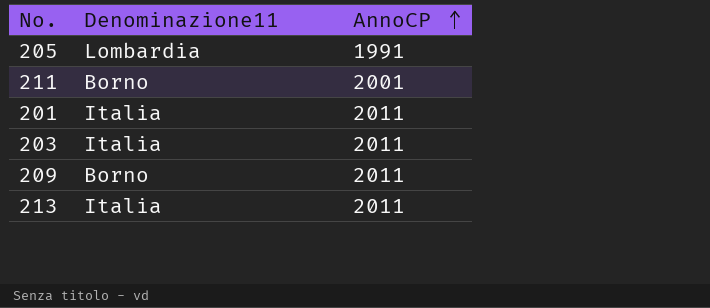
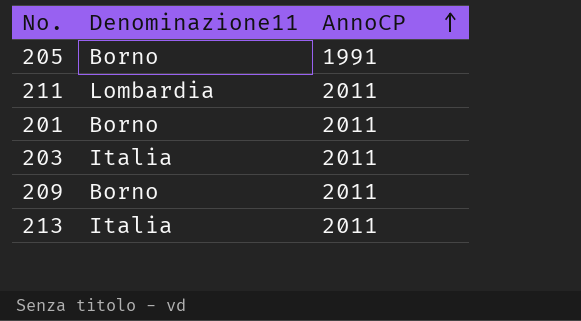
205 | Denominazione11: Lombardia -> Borno
211 | Denominazione11: Borno -> Lombardia
211 | AnnoCP: 2001 -> 2011
201 | Denominazione11: Italia -> Borno

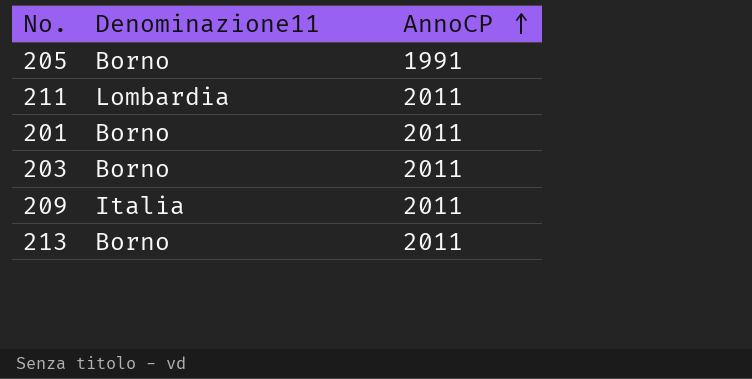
203 | Denominazione11: Italia -> Borno
209 | Denominazione11: Borno -> Italia
213 | Denominazione11: Italia -> Borno

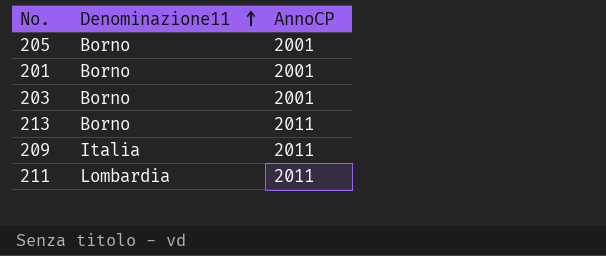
row order: AnnoCP ascending -> Denominazione11 ascending
205 | AnnoCP: 1991 -> 2001
201 | AnnoCP: 2011 -> 2001
203 | AnnoCP: 2011 -> 2001

